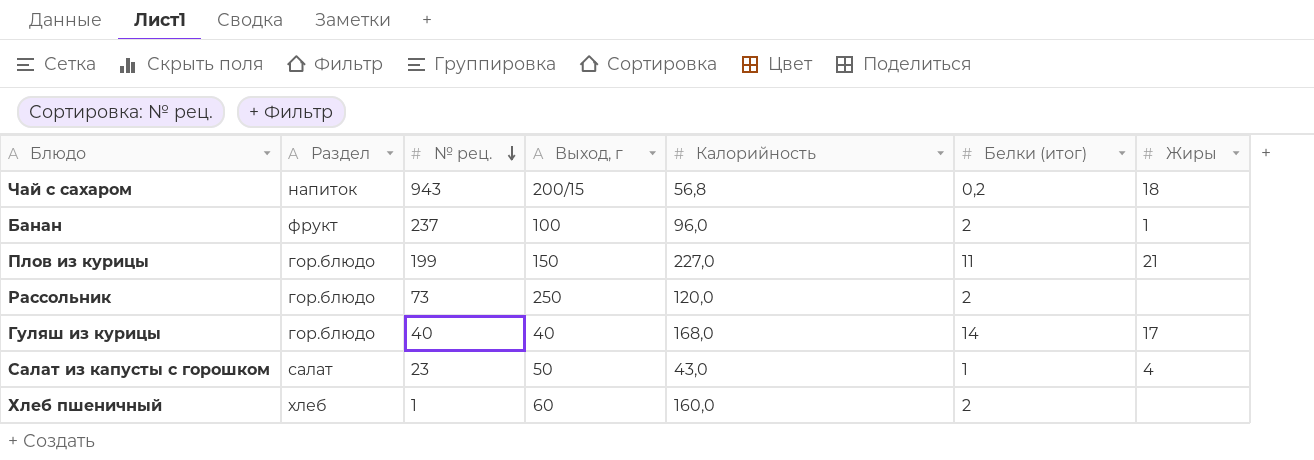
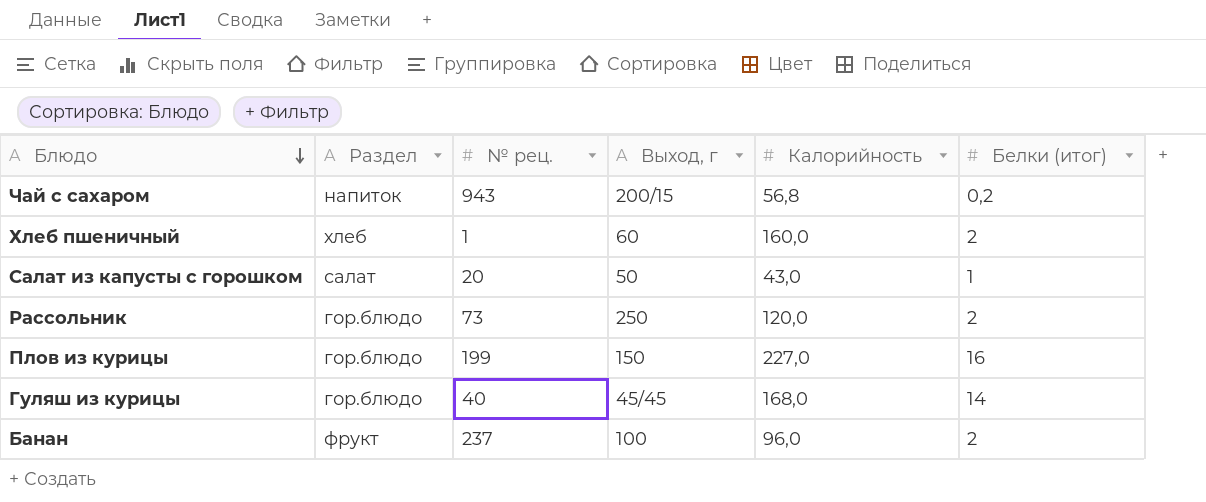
row order: № рец. descending -> Блюдо descending
column Жиры | position: 7 -> none
Салат из капусты с горошком | № рец.: 23 -> 20
Плов из курицы | Белки (итог): 11 -> 16
Гуляш из курицы | Выход, г: 40 -> 45/45

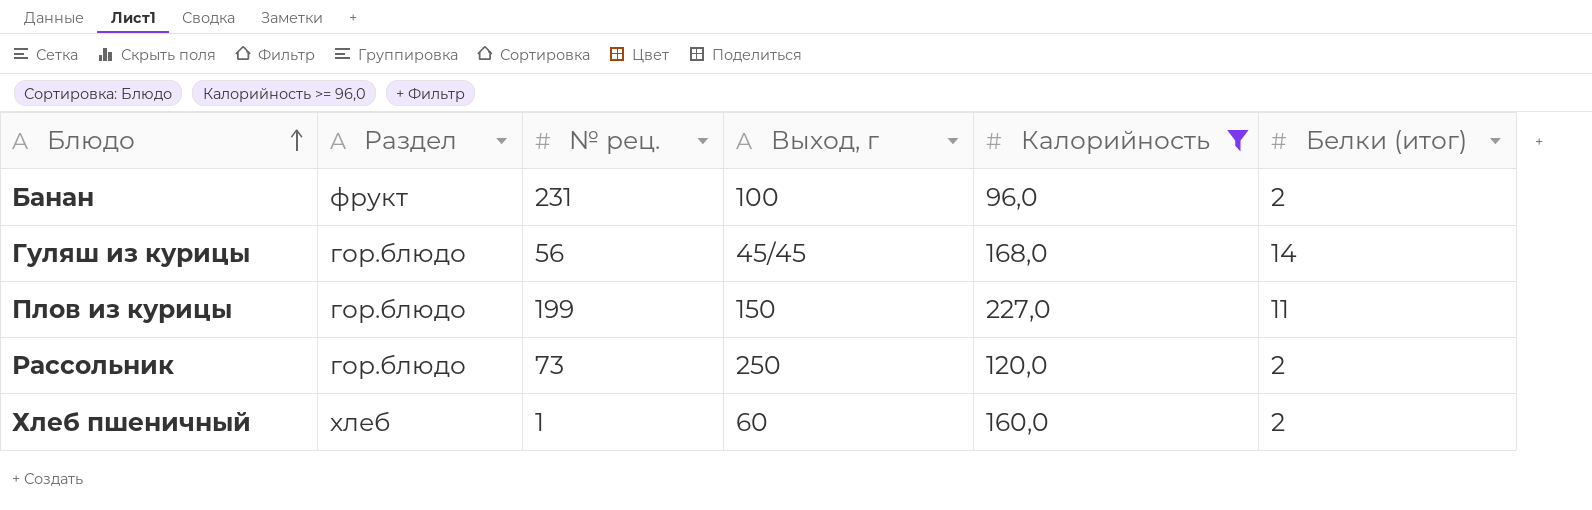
filter: none -> Калорийность >= 96,0
row order: Блюдо descending -> Блюдо ascending
Банан | № рец.: 237 -> 231
Гуляш из курицы | № рец.: 40 -> 56
Плов из курицы | Белки (итог): 16 -> 11

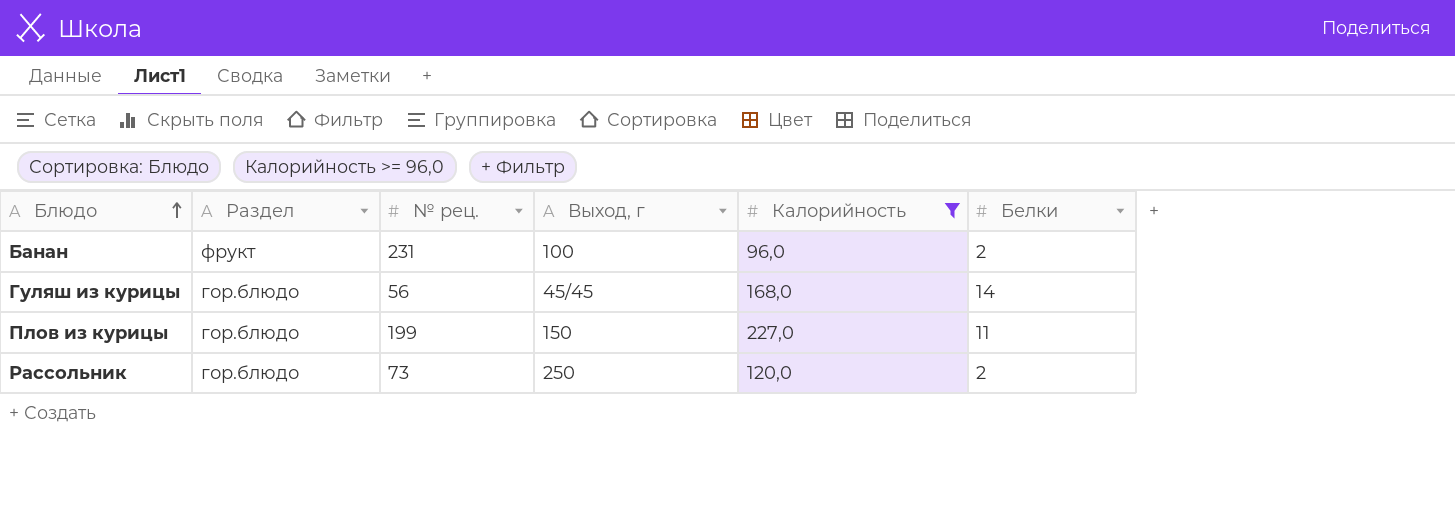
column name: Белки (итог) -> Белки
row Хлеб пшеничный: хлеб | 1 | 60 | 160,0 | 2 -> none

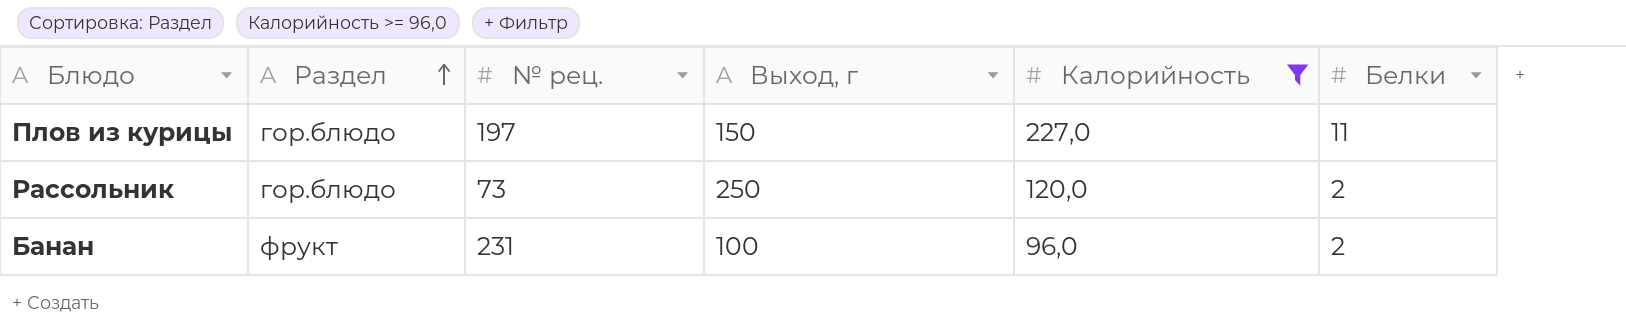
row order: Блюдо ascending -> Раздел ascending
row Гуляш из курицы: гор.блюдо | 56 | 45/45 | 168,0 | 14 -> none
Плов из курицы | № рец.: 199 -> 197

